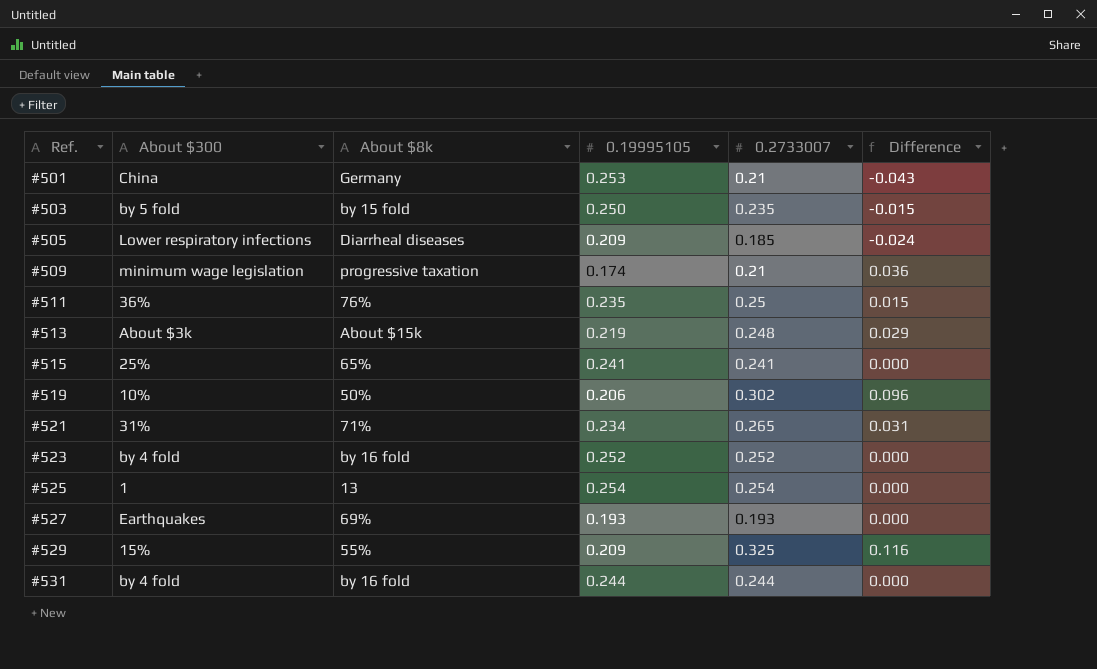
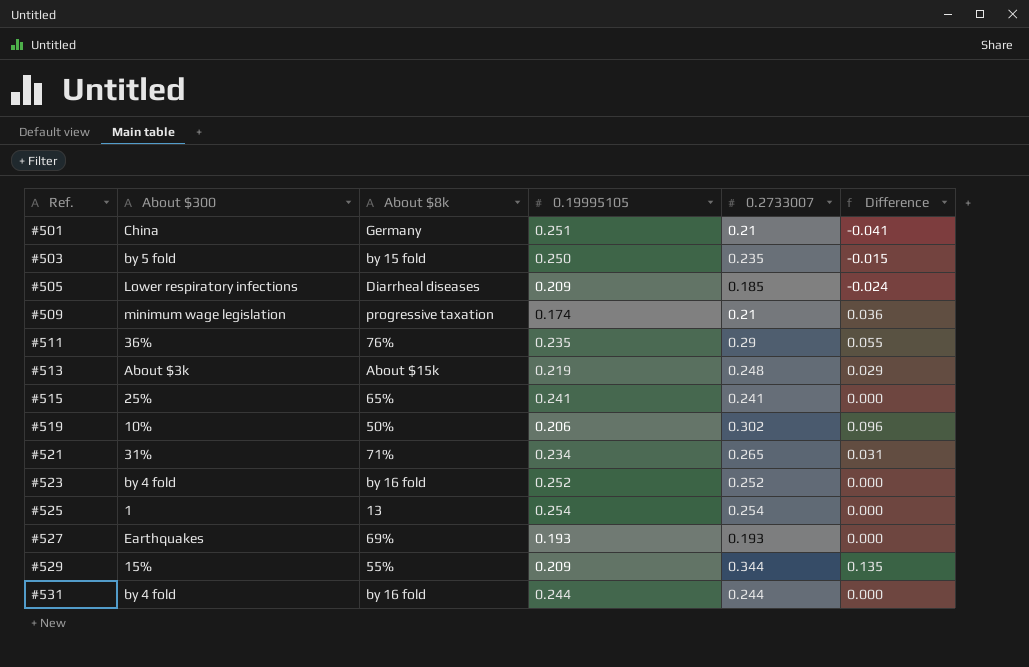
#501 | 0.19995105: 0.253 -> 0.251
#501 | Difference: -0.043 -> -0.041
#511 | 0.2733007: 0.25 -> 0.29
#511 | Difference: 0.015 -> 0.055
#529 | 0.2733007: 0.325 -> 0.344
#529 | Difference: 0.116 -> 0.135

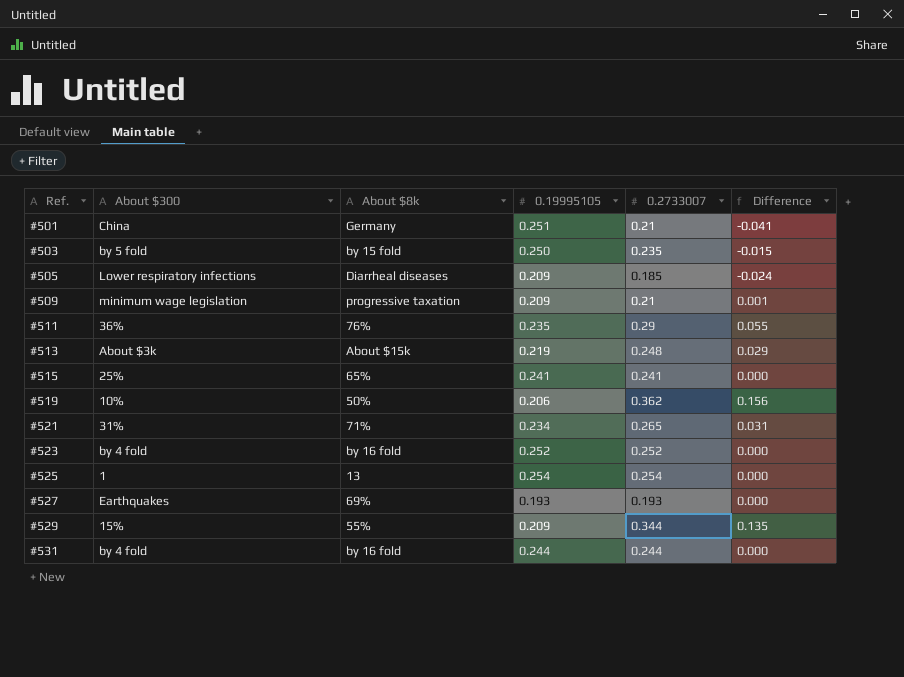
#509 | 0.19995105: 0.174 -> 0.209
#509 | Difference: 0.036 -> 0.001
#519 | 0.2733007: 0.302 -> 0.362
#519 | Difference: 0.096 -> 0.156

